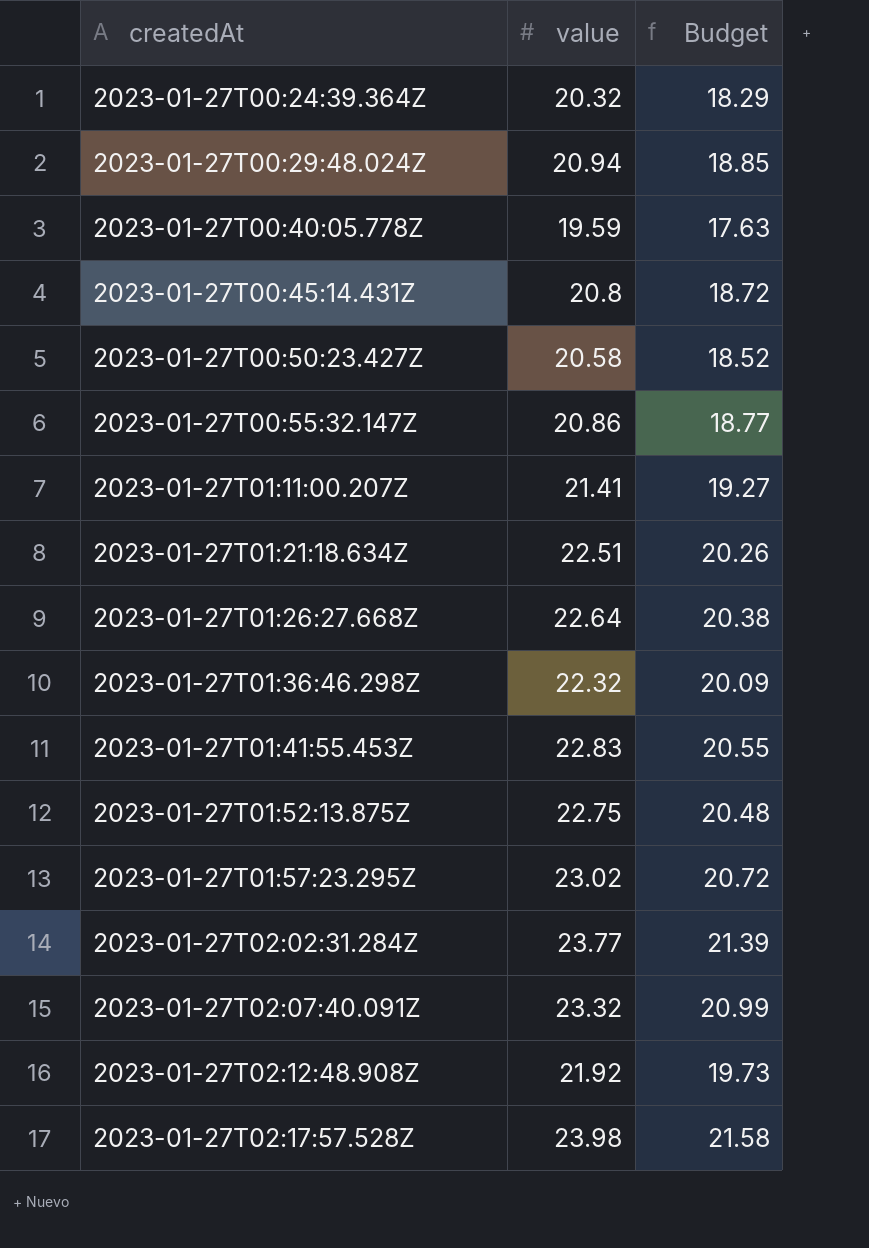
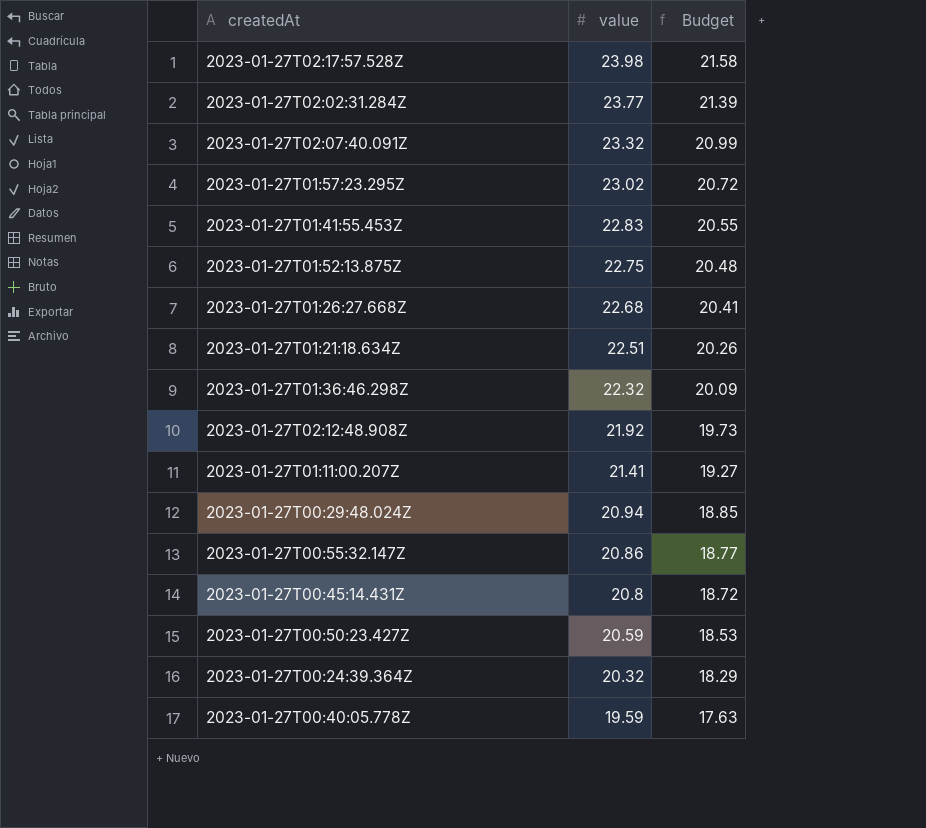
row order: createdAt ascending -> value descending
2023-01-27T01:26:27.668Z | value: 22.64 -> 22.68
2023-01-27T01:26:27.668Z | Budget: 20.38 -> 20.41
2023-01-27T00:50:23.427Z | value: 20.58 -> 20.59
2023-01-27T00:50:23.427Z | Budget: 18.52 -> 18.53

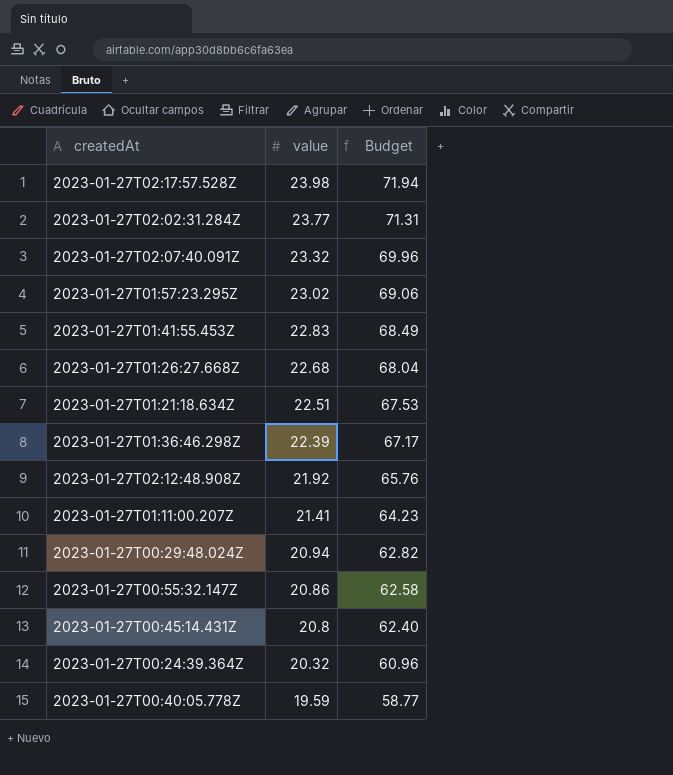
column Budget | formula: [value] * 0.9 -> [value] * 3
row 2023-01-27T01:52:13.875Z: 22.75 | 20.48 -> none
row 2023-01-27T00:50:23.427Z: 20.59 | 18.53 -> none
2023-01-27T01:36:46.298Z | value: 22.32 -> 22.39

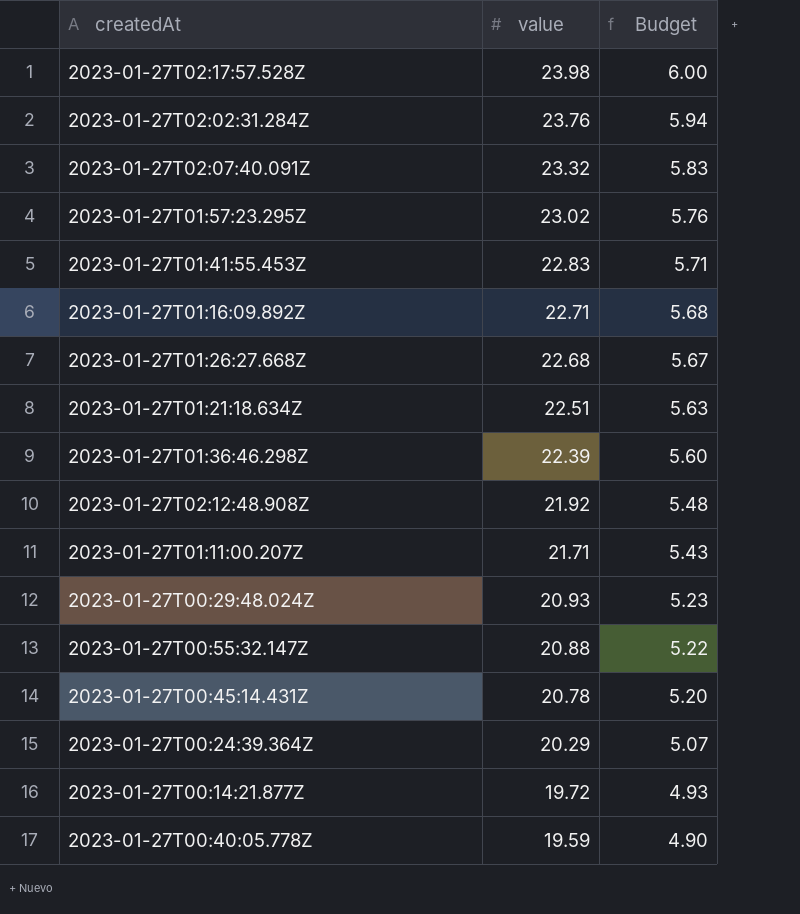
column Budget | formula: [value] * 3 -> [value] * 0.25
2023-01-27T02:02:31.284Z | value: 23.77 -> 23.76
row 2023-01-27T01:16:09.892Z: none -> 22.71 | 5.68
2023-01-27T01:11:00.207Z | value: 21.41 -> 21.71
2023-01-27T00:29:48.024Z | value: 20.94 -> 20.93
2023-01-27T00:55:32.147Z | value: 20.86 -> 20.88
2023-01-27T00:45:14.431Z | value: 20.8 -> 20.78
2023-01-27T00:24:39.364Z | value: 20.32 -> 20.29
row 2023-01-27T00:14:21.877Z: none -> 19.72 | 4.93

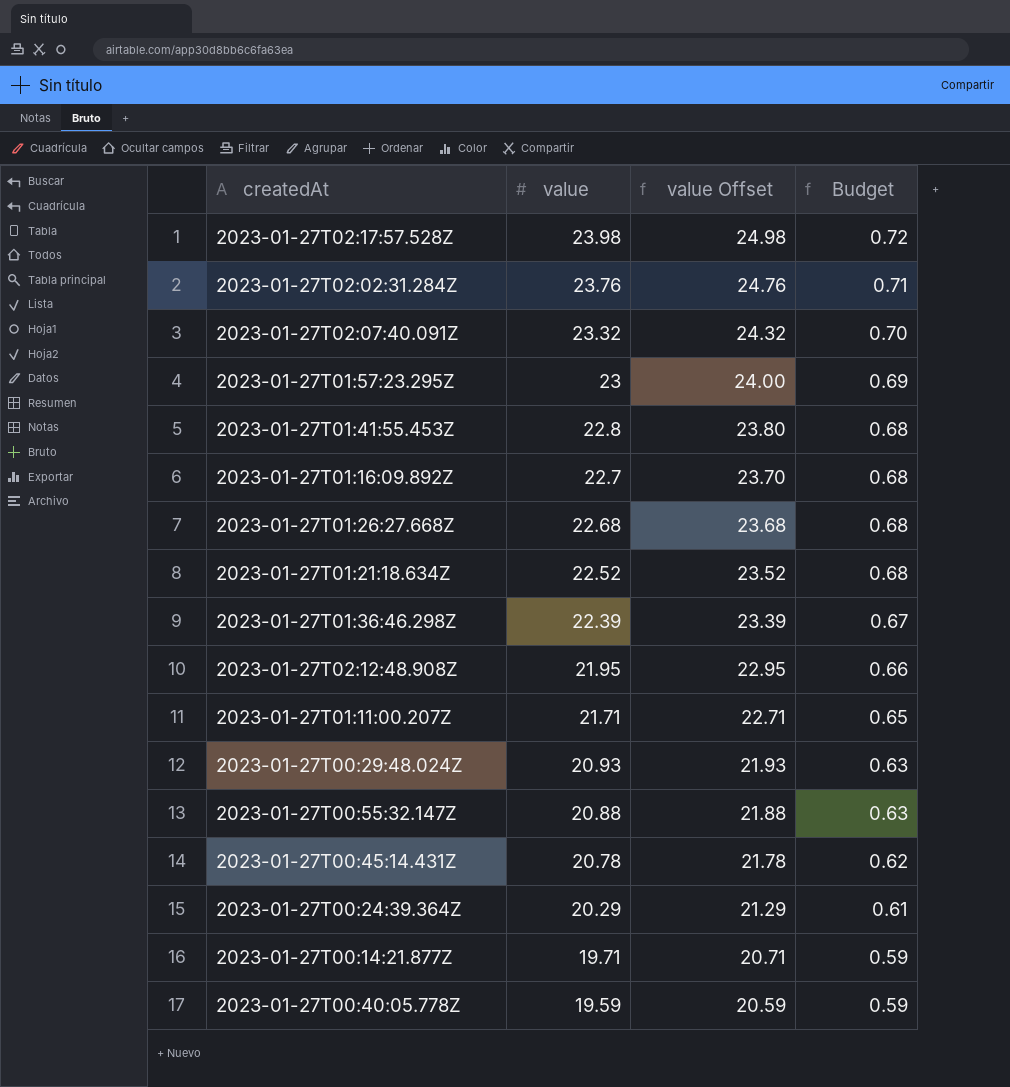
column value Offset | formula: none -> [value] + 1
column Budget | formula: [value] * 0.25 -> [value] * 0.03
2023-01-27T01:57:23.295Z | value: 23.02 -> 23
2023-01-27T01:41:55.453Z | value: 22.83 -> 22.8
2023-01-27T01:16:09.892Z | value: 22.71 -> 22.7
2023-01-27T01:21:18.634Z | value: 22.51 -> 22.52
2023-01-27T02:12:48.908Z | value: 21.92 -> 21.95
2023-01-27T00:14:21.877Z | value: 19.72 -> 19.71

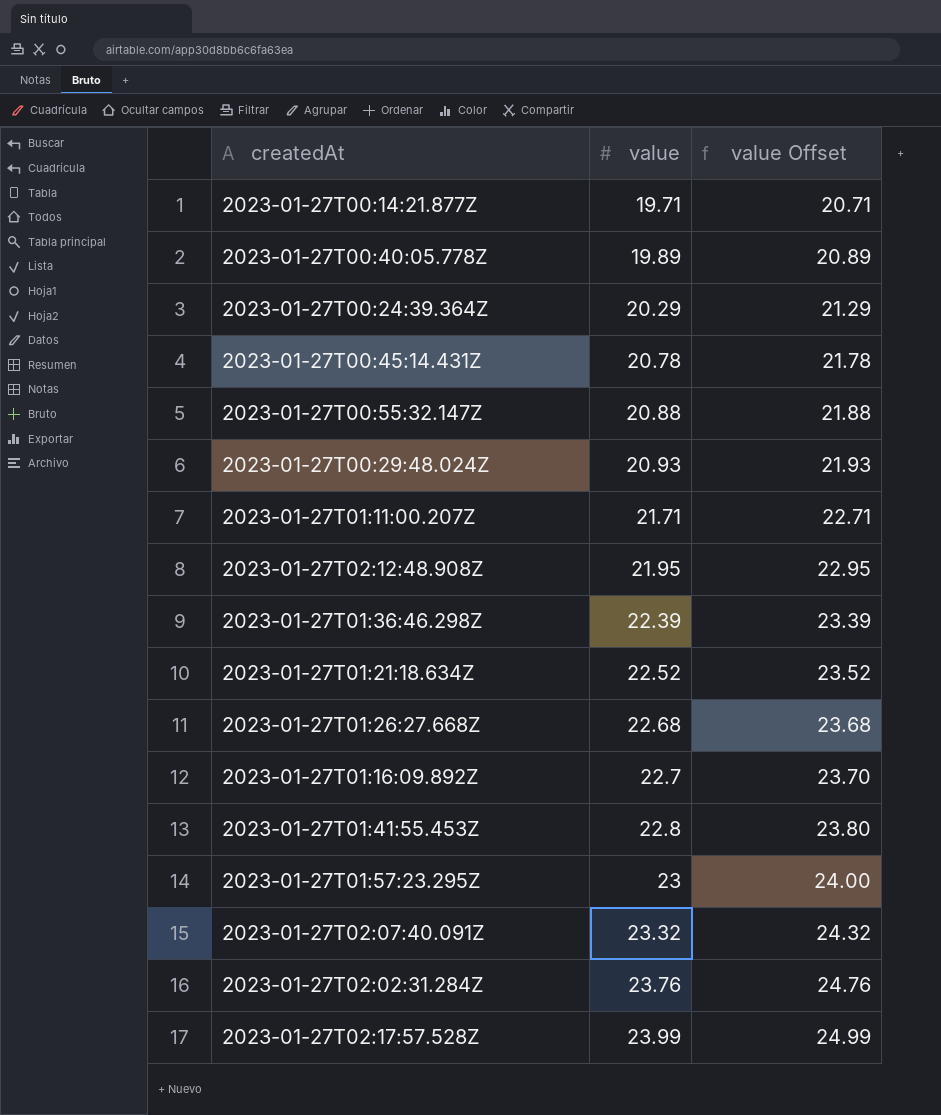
row order: value descending -> value ascending
column Budget | formula: [value] * 0.03 -> none
2023-01-27T00:40:05.778Z | value: 19.59 -> 19.89
2023-01-27T00:40:05.778Z | value Offset: 20.59 -> 20.89
2023-01-27T02:17:57.528Z | value: 23.98 -> 23.99
2023-01-27T02:17:57.528Z | value Offset: 24.98 -> 24.99

